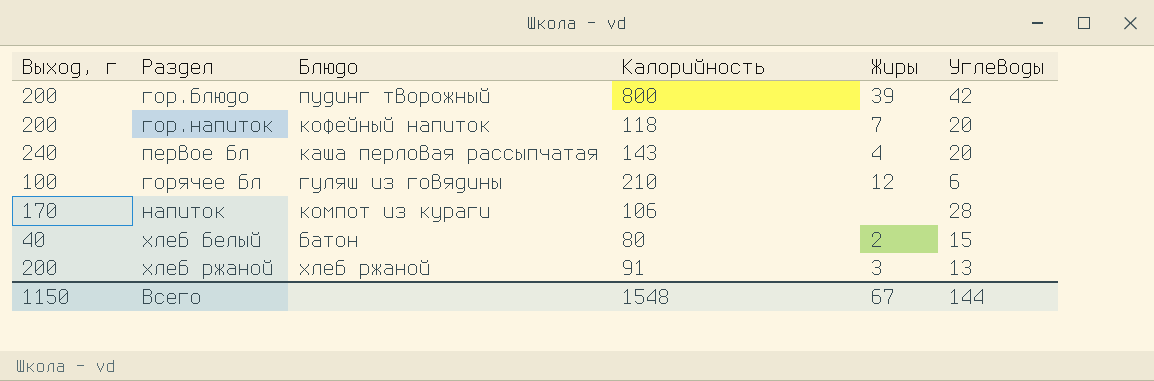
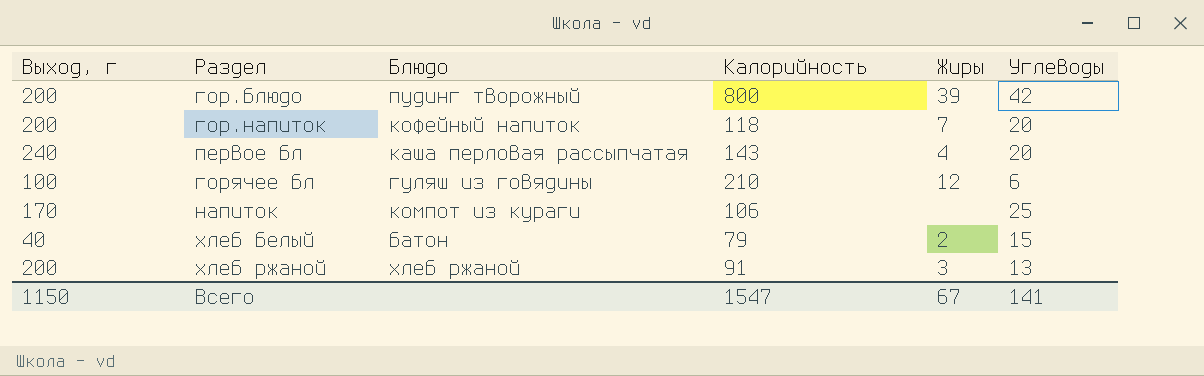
напиток | Углеводы: 28 -> 25
хлеб белый | Калорийность: 80 -> 79
Всего | Калорийность: 1548 -> 1547
Всего | Углеводы: 144 -> 141

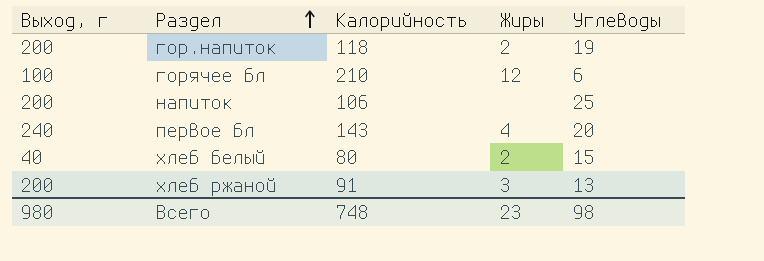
row order: none -> Раздел ascending
column Блюдо | position: 3 -> none
row гор.блюдо: 200 | пудинг творожный | 800 | 39 | 42 -> none
гор.напиток | Жиры: 7 -> 2
гор.напиток | Углеводы: 20 -> 19
напиток | Выход, г: 170 -> 200
хлеб белый | Калорийность: 79 -> 80
Всего | Выход, г: 1150 -> 980
Всего | Калорийность: 1547 -> 748
Всего | Жиры: 67 -> 23
Всего | Углеводы: 141 -> 98

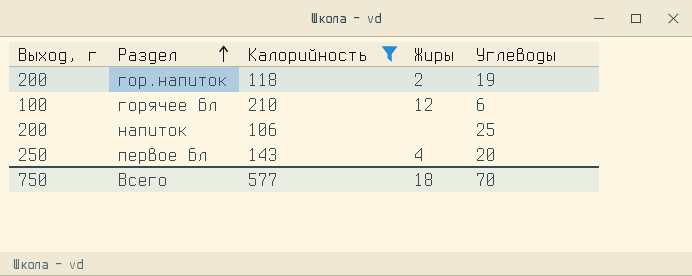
filter: none -> Калорийность >= 106
первое бл | Выход, г: 240 -> 250
Всего | Выход, г: 980 -> 750
Всего | Калорийность: 748 -> 577
Всего | Жиры: 23 -> 18
Всего | Углеводы: 98 -> 70

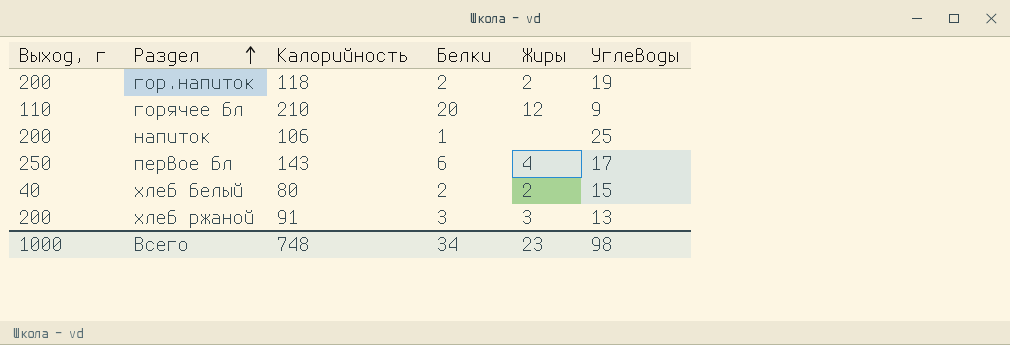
filter: Калорийность >= 106 -> none
column Белки | position: none -> 4
горячее бл | Выход, г: 100 -> 110
горячее бл | Углеводы: 6 -> 9
первое бл | Углеводы: 20 -> 17
Всего | Выход, г: 750 -> 1000
Всего | Калорийность: 577 -> 748
Всего | Жиры: 18 -> 23
Всего | Углеводы: 70 -> 98

